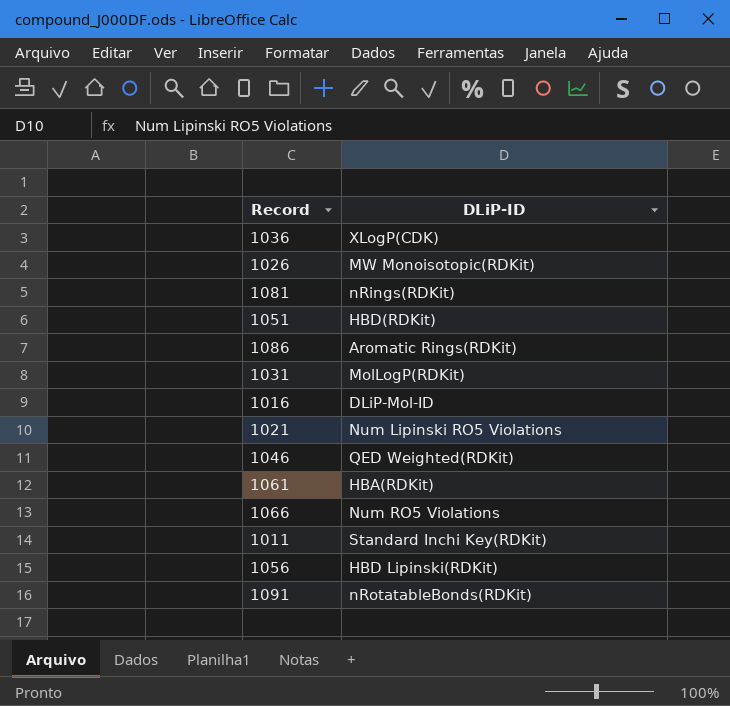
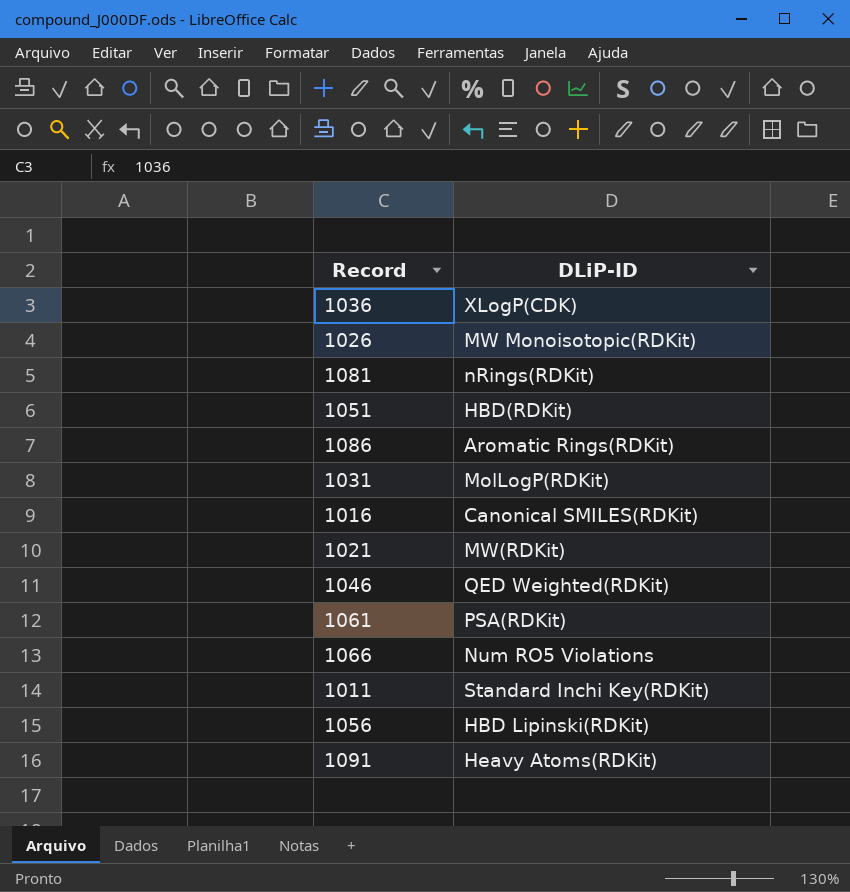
1016 | DLiP-ID: DLiP-Mol-ID -> Canonical SMILES(RDKit)
1021 | DLiP-ID: Num Lipinski RO5 Violations -> MW(RDKit)
1061 | DLiP-ID: HBA(RDKit) -> PSA(RDKit)
1091 | DLiP-ID: nRotatableBonds(RDKit) -> Heavy Atoms(RDKit)

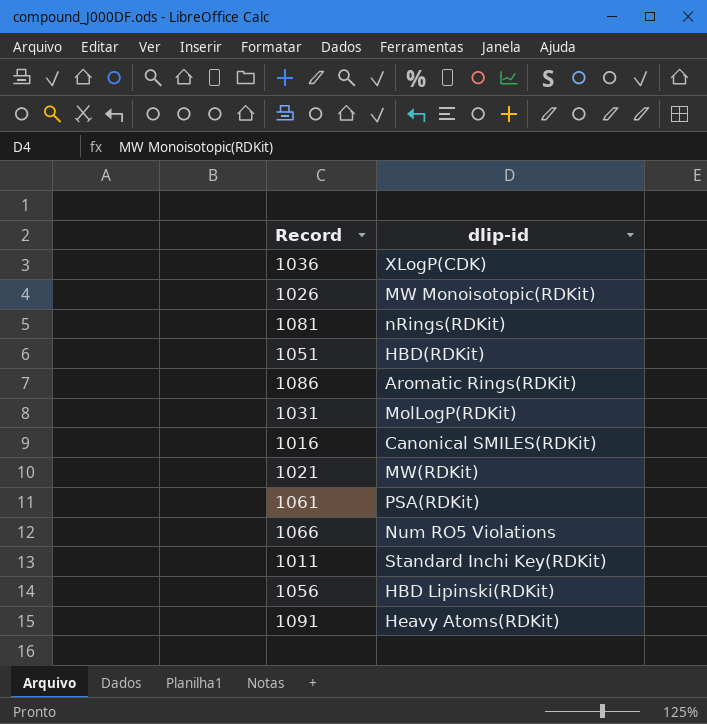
column name: DLiP-ID -> dlip-id
row 1046: QED Weighted(RDKit) -> none

